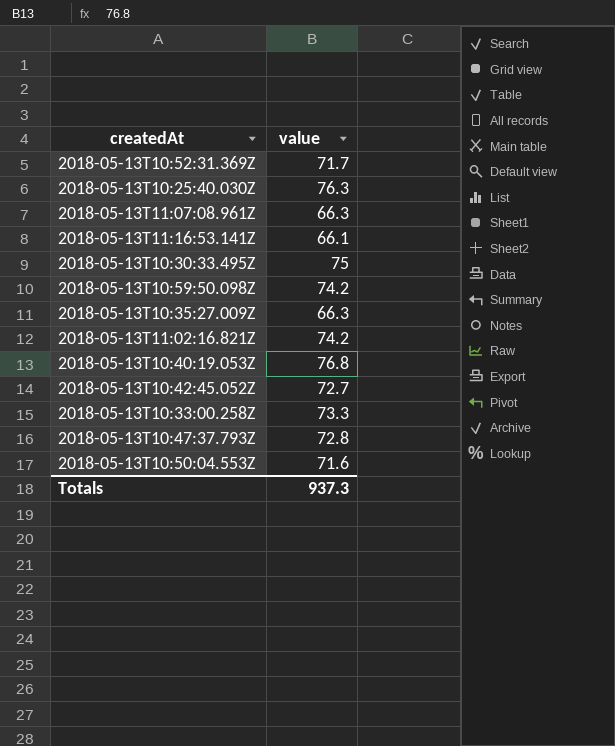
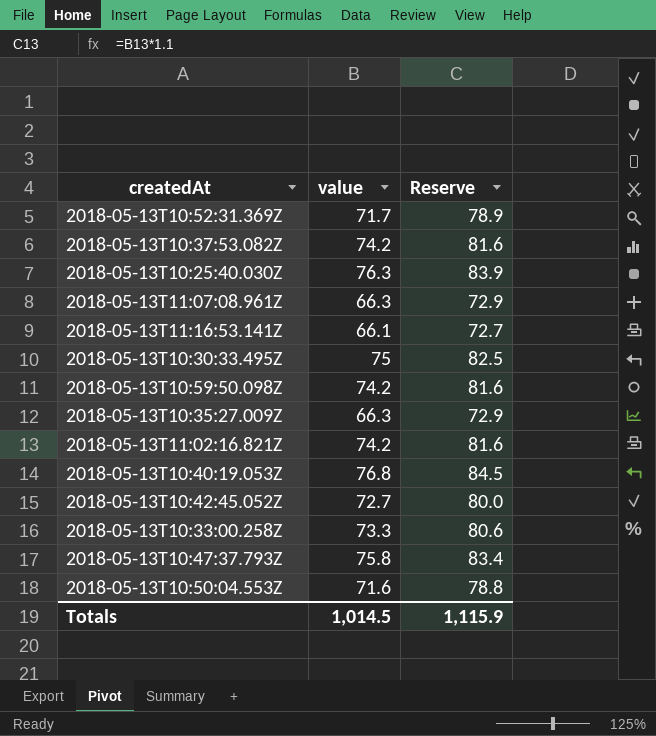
column Reserve | formula: none -> [value] * 1.1
row 2018-05-13T10:37:53.082Z: none -> 74.2 | 81.6
2018-05-13T10:47:37.793Z | value: 72.8 -> 75.8
Totals | value: 937.3 -> 1,014.5

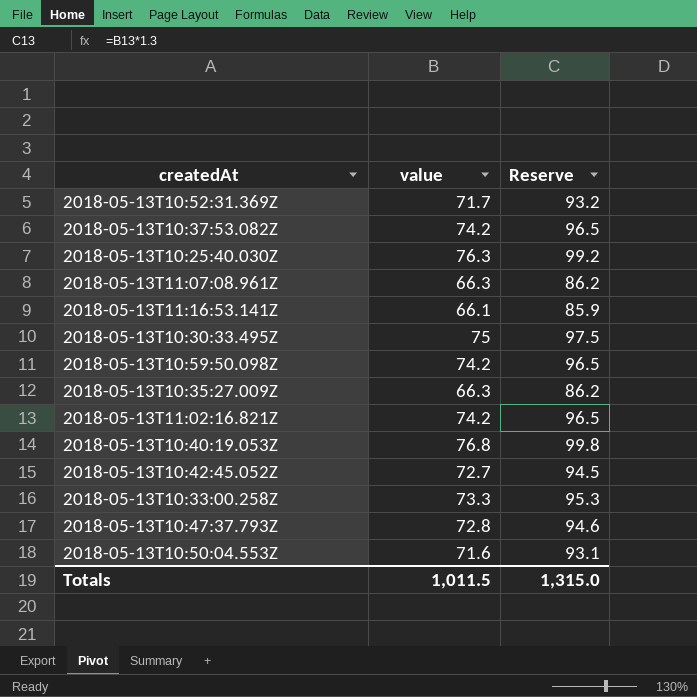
column Reserve | formula: [value] * 1.1 -> [value] * 1.3
2018-05-13T10:47:37.793Z | value: 75.8 -> 72.8
Totals | value: 1,014.5 -> 1,011.5
Totals | Reserve: 1,115.9 -> 1,315.0

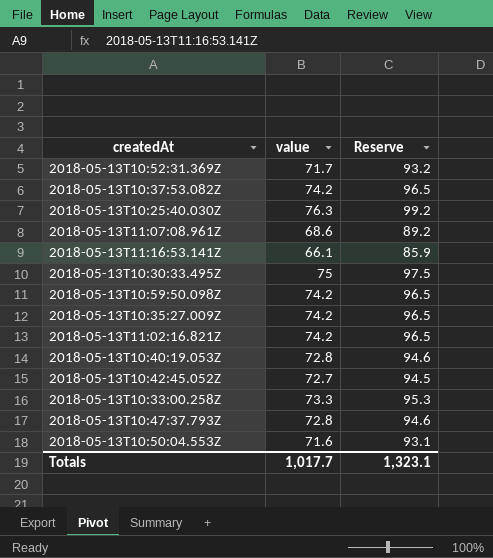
2018-05-13T11:07:08.961Z | value: 66.3 -> 68.6
2018-05-13T11:07:08.961Z | Reserve: 86.2 -> 89.2
2018-05-13T10:35:27.009Z | value: 66.3 -> 74.2
2018-05-13T10:35:27.009Z | Reserve: 86.2 -> 96.5
2018-05-13T10:40:19.053Z | value: 76.8 -> 72.8
2018-05-13T10:40:19.053Z | Reserve: 99.8 -> 94.6
Totals | value: 1,011.5 -> 1,017.7
Totals | Reserve: 1,315.0 -> 1,323.1

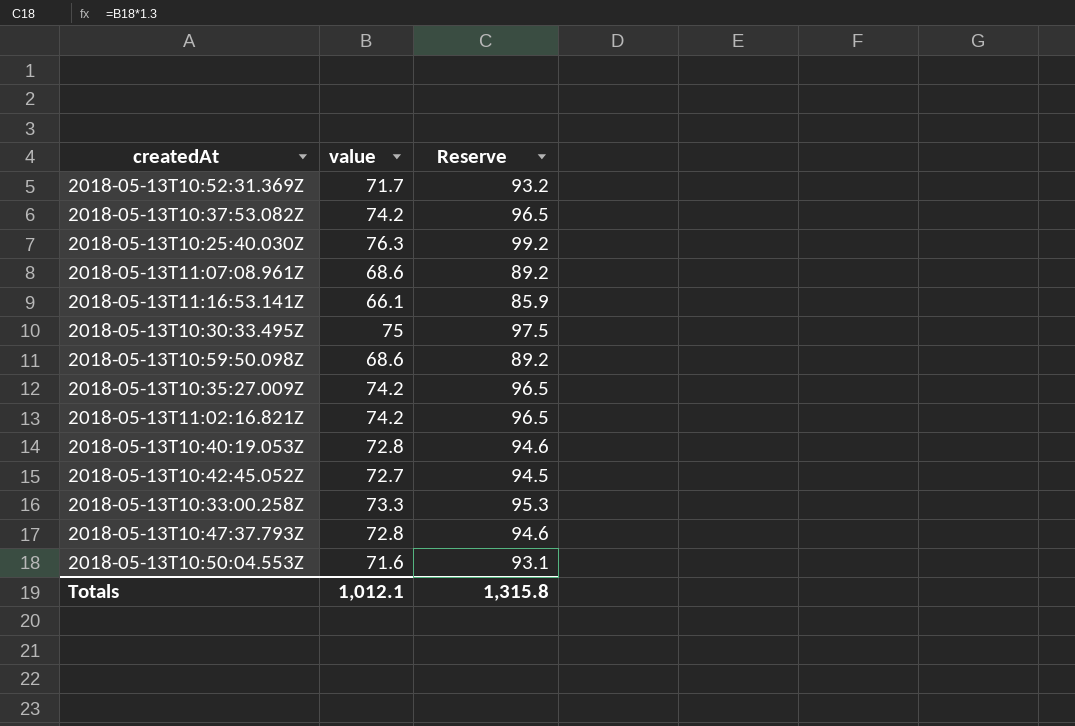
2018-05-13T10:59:50.098Z | value: 74.2 -> 68.6
2018-05-13T10:59:50.098Z | Reserve: 96.5 -> 89.2
Totals | value: 1,017.7 -> 1,012.1
Totals | Reserve: 1,323.1 -> 1,315.8

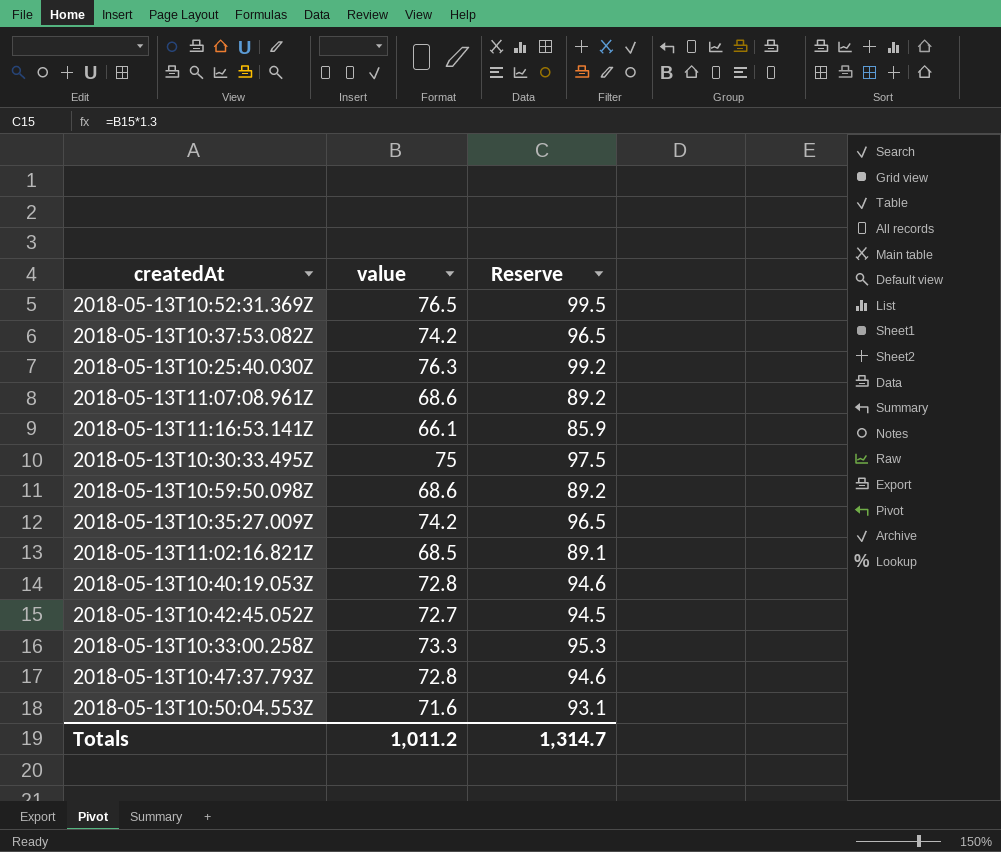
2018-05-13T10:52:31.369Z | value: 71.7 -> 76.5
2018-05-13T10:52:31.369Z | Reserve: 93.2 -> 99.5
2018-05-13T11:02:16.821Z | value: 74.2 -> 68.5
2018-05-13T11:02:16.821Z | Reserve: 96.5 -> 89.1
Totals | value: 1,012.1 -> 1,011.2
Totals | Reserve: 1,315.8 -> 1,314.7

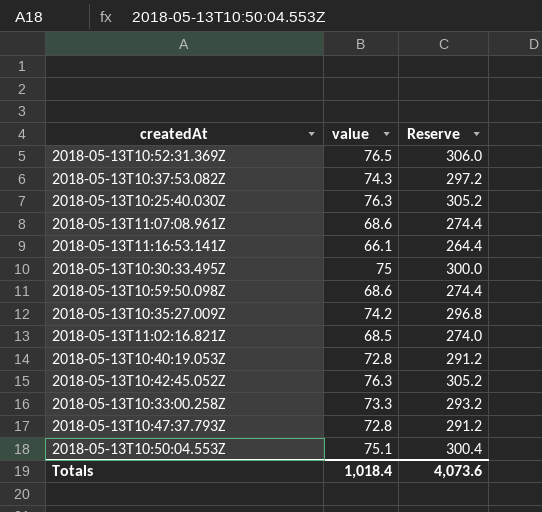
column Reserve | formula: [value] * 1.3 -> [value] * 4
2018-05-13T10:37:53.082Z | value: 74.2 -> 74.3
2018-05-13T10:42:45.052Z | value: 72.7 -> 76.3
2018-05-13T10:50:04.553Z | value: 71.6 -> 75.1
Totals | value: 1,011.2 -> 1,018.4
Totals | Reserve: 1,314.7 -> 4,073.6

